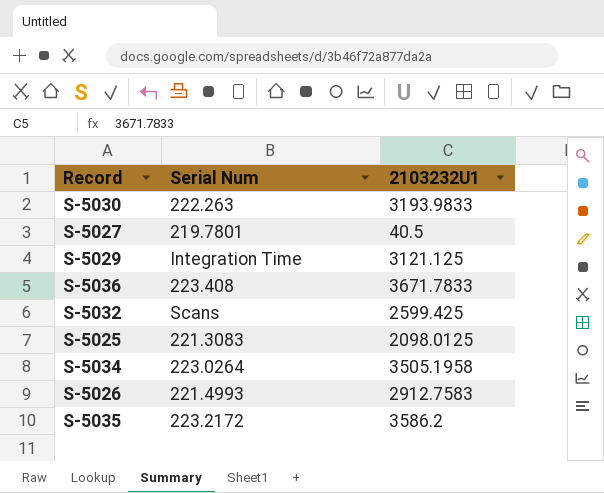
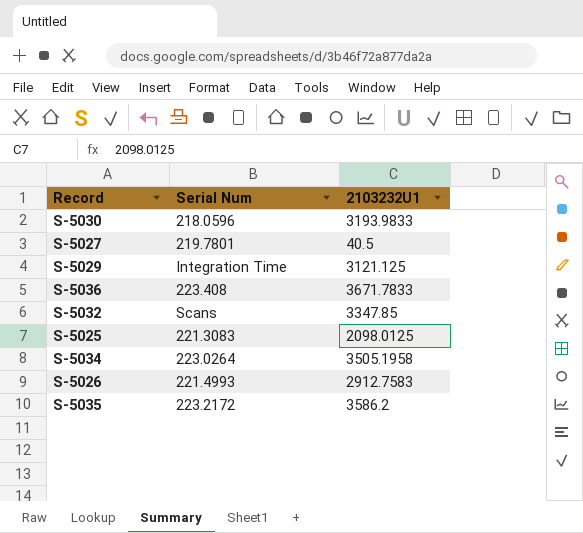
S-5030 | Serial Num: 222.263 -> 218.0596
S-5032 | 2103232U1: 2599.425 -> 3347.85

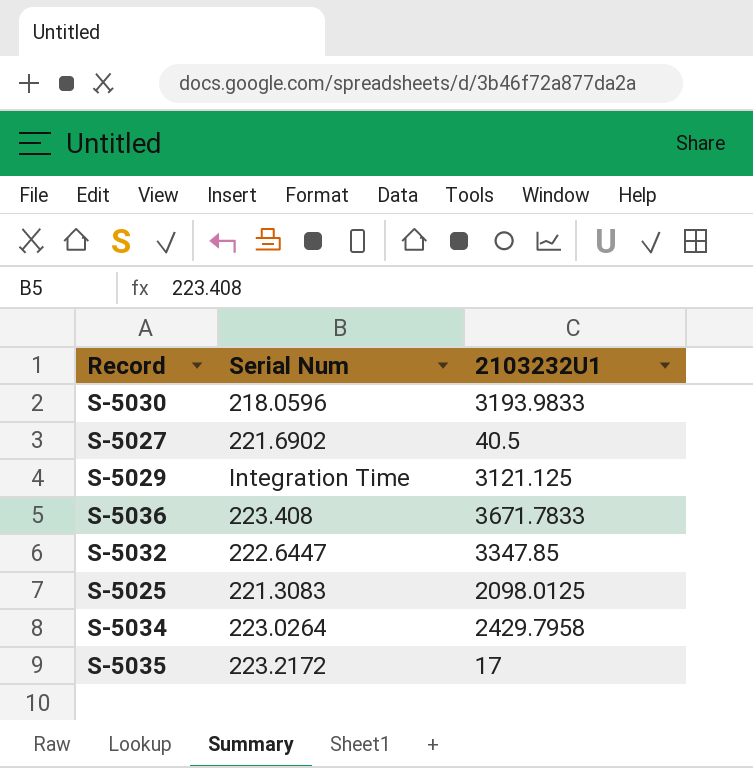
row S-5026: 221.4993 | 2912.7583 -> none
S-5027 | Serial Num: 219.7801 -> 221.6902
S-5032 | Serial Num: Scans -> 222.6447
S-5034 | 2103232U1: 3505.1958 -> 2429.7958
S-5035 | 2103232U1: 3586.2 -> 17

